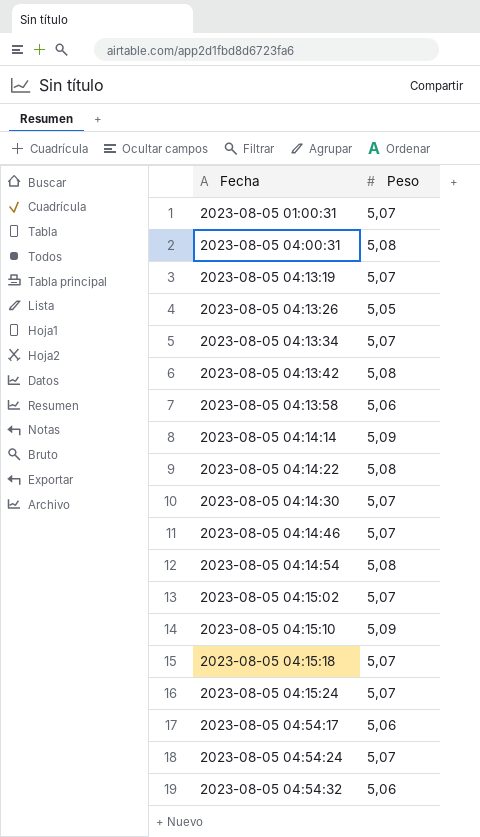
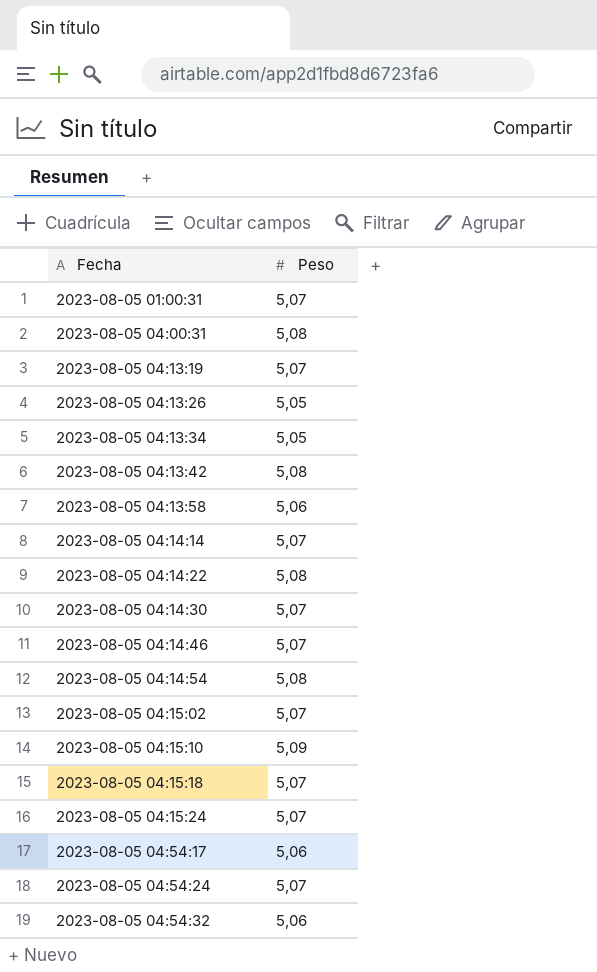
2023-08-05 04:13:34 | Peso: 5,07 -> 5,05
2023-08-05 04:14:14 | Peso: 5,09 -> 5,07

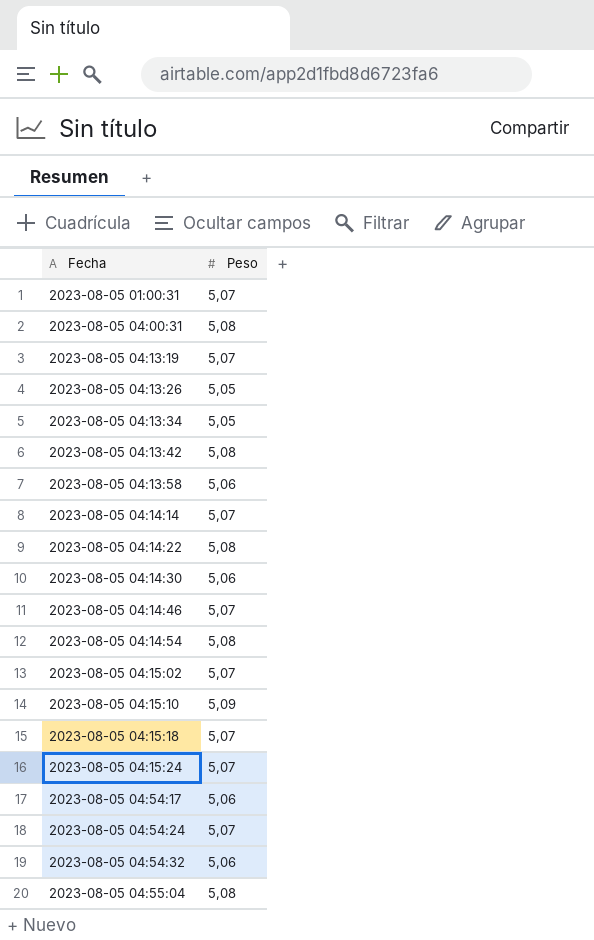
2023-08-05 04:14:30 | Peso: 5,07 -> 5,06
row 2023-08-05 04:55:04: none -> 5,08

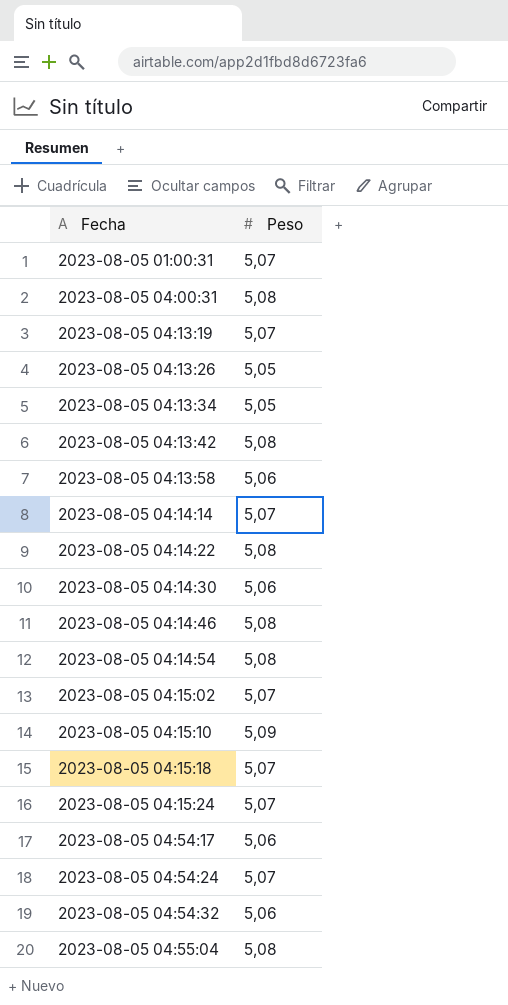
2023-08-05 04:14:46 | Peso: 5,07 -> 5,08

